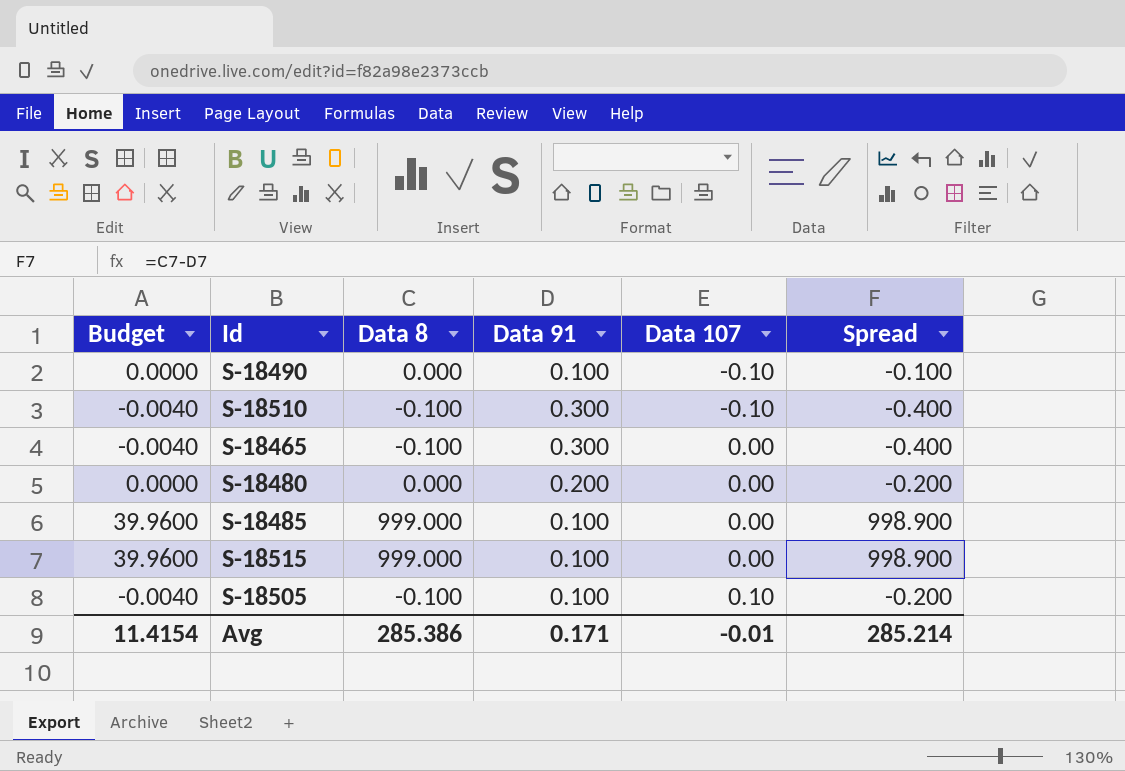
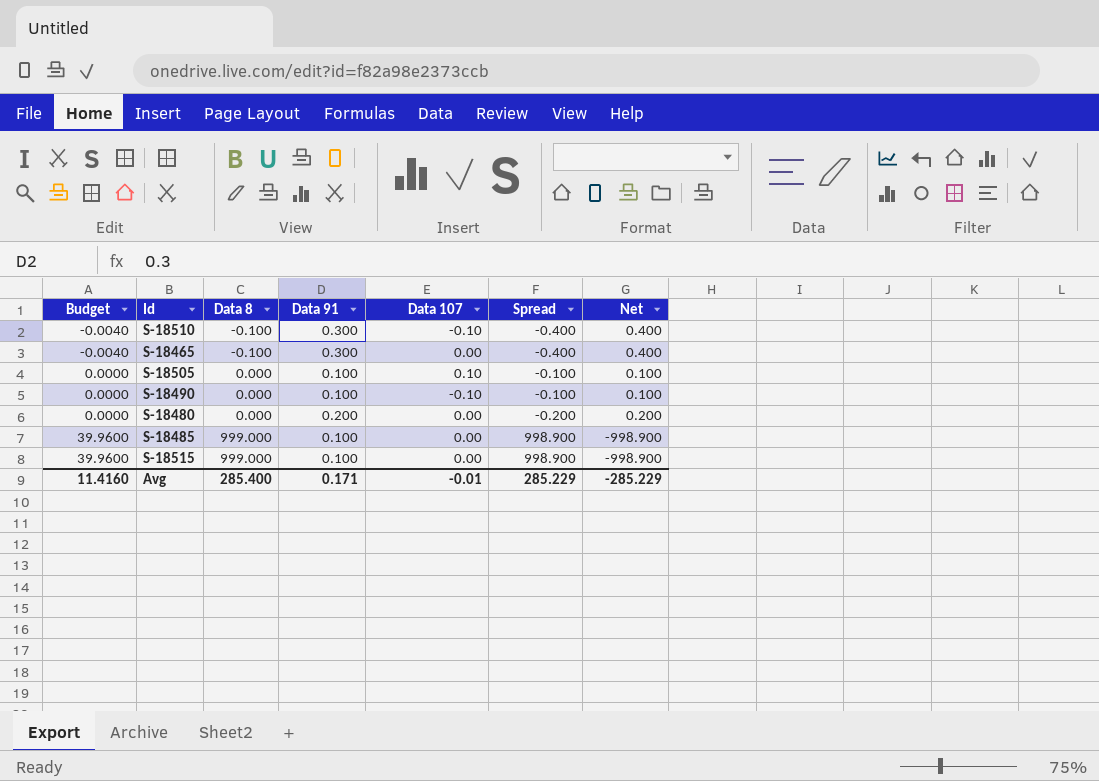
row order: Data 107 ascending -> Budget ascending
column Net | formula: none -> [Data 91] - [Data 8]
S-18505 | Budget: -0.0040 -> 0.0000
S-18505 | Data 8: -0.100 -> 0.000
S-18505 | Spread: -0.200 -> -0.100
Avg | Budget: 11.4154 -> 11.4160
Avg | Data 8: 285.386 -> 285.400
Avg | Spread: 285.214 -> 285.229

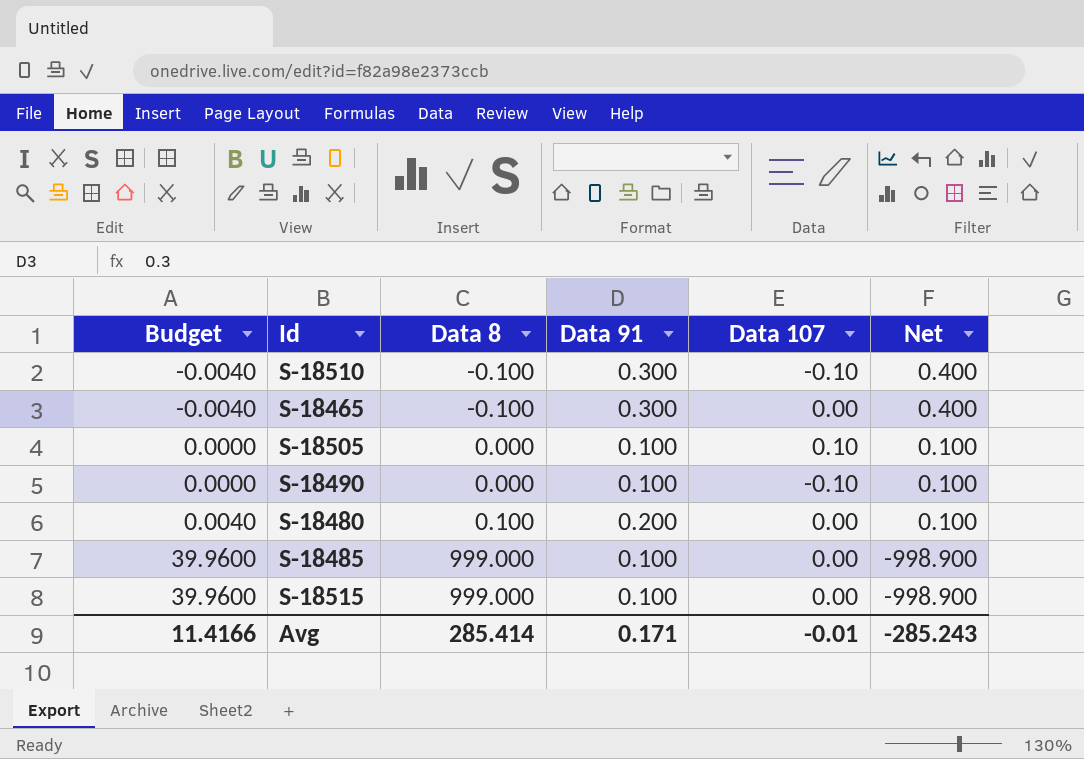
column Spread | formula: [Data 8] - [Data 91] -> none
S-18480 | Budget: 0.0000 -> 0.0040
S-18480 | Data 8: 0.000 -> 0.100
S-18480 | Net: 0.200 -> 0.100
Avg | Budget: 11.4160 -> 11.4166
Avg | Data 8: 285.400 -> 285.414
Avg | Net: -285.229 -> -285.243

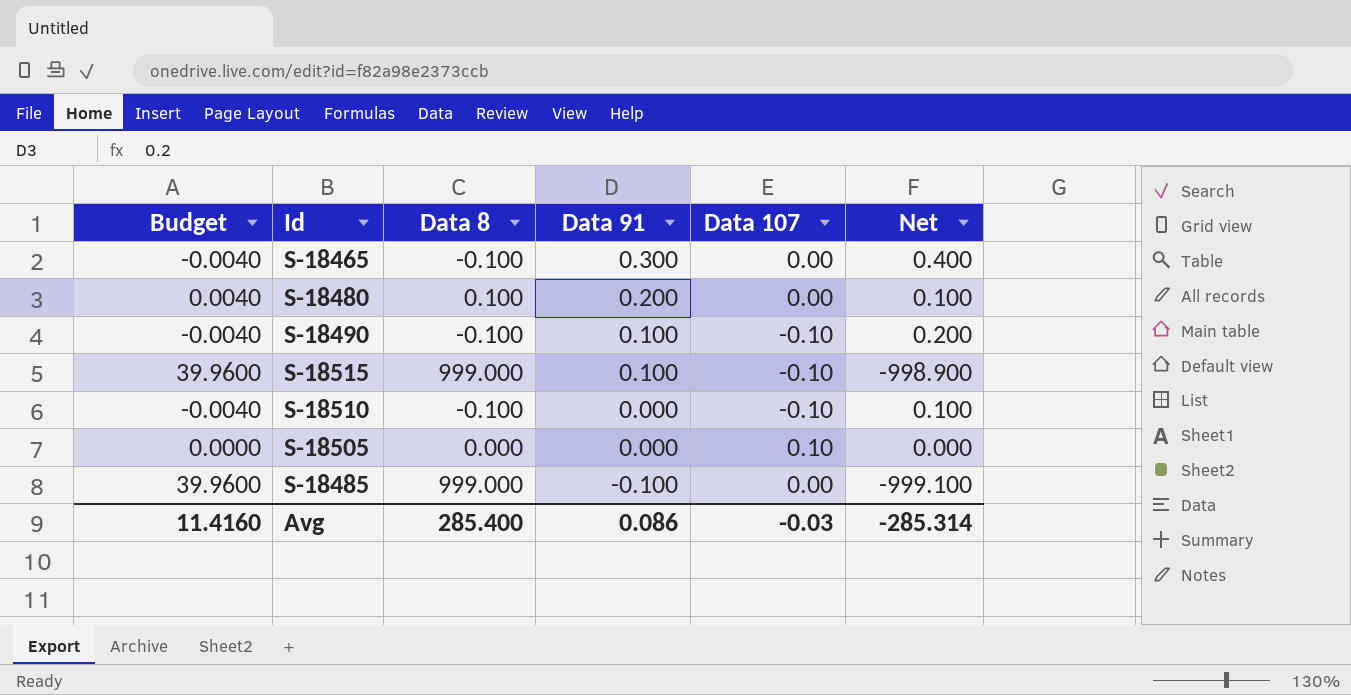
row order: Budget ascending -> Data 91 descending
S-18490 | Budget: 0.0000 -> -0.0040
S-18490 | Data 8: 0.000 -> -0.100
S-18490 | Net: 0.100 -> 0.200
S-18515 | Data 107: 0.00 -> -0.10
S-18510 | Data 91: 0.300 -> 0.000
S-18510 | Net: 0.400 -> 0.100
S-18505 | Data 91: 0.100 -> 0.000
S-18505 | Net: 0.100 -> 0.000
S-18485 | Data 91: 0.100 -> -0.100
S-18485 | Net: -998.900 -> -999.100
Avg | Budget: 11.4166 -> 11.4160
Avg | Data 8: 285.414 -> 285.400
Avg | Data 91: 0.171 -> 0.086
Avg | Data 107: -0.01 -> -0.03
Avg | Net: -285.243 -> -285.314

